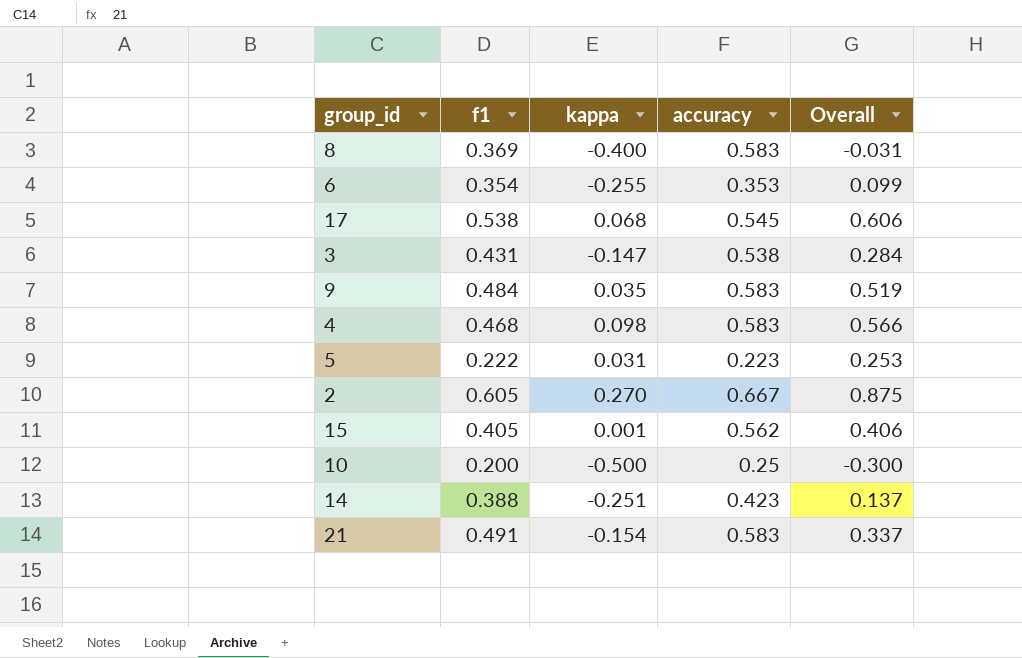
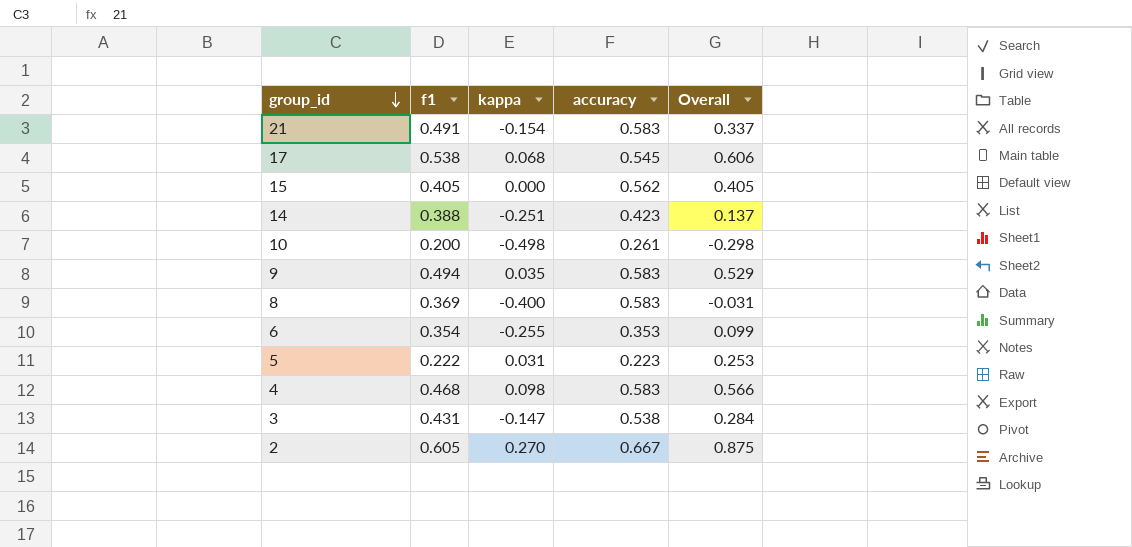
row order: none -> group_id descending
15 | kappa: 0.001 -> 0.000
15 | Overall: 0.406 -> 0.405
10 | kappa: -0.500 -> -0.498
10 | accuracy: 0.25 -> 0.261
10 | Overall: -0.300 -> -0.298
9 | f1: 0.484 -> 0.494
9 | Overall: 0.519 -> 0.529

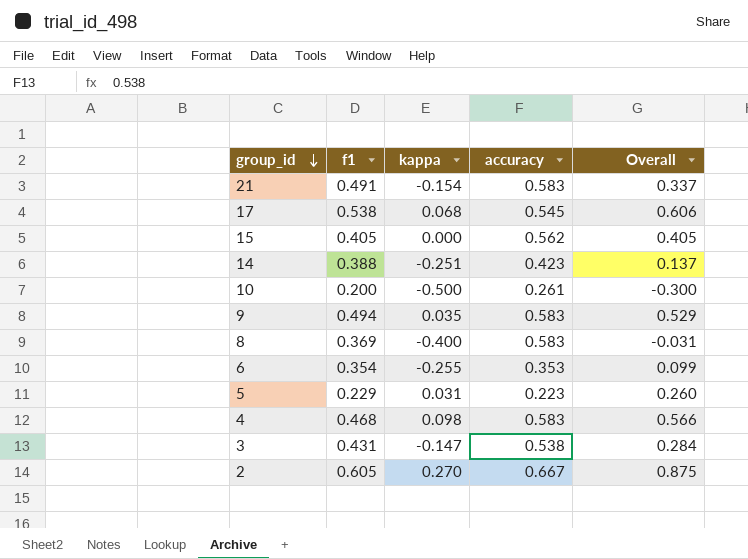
10 | kappa: -0.498 -> -0.500
10 | Overall: -0.298 -> -0.300
5 | f1: 0.222 -> 0.229
5 | Overall: 0.253 -> 0.260

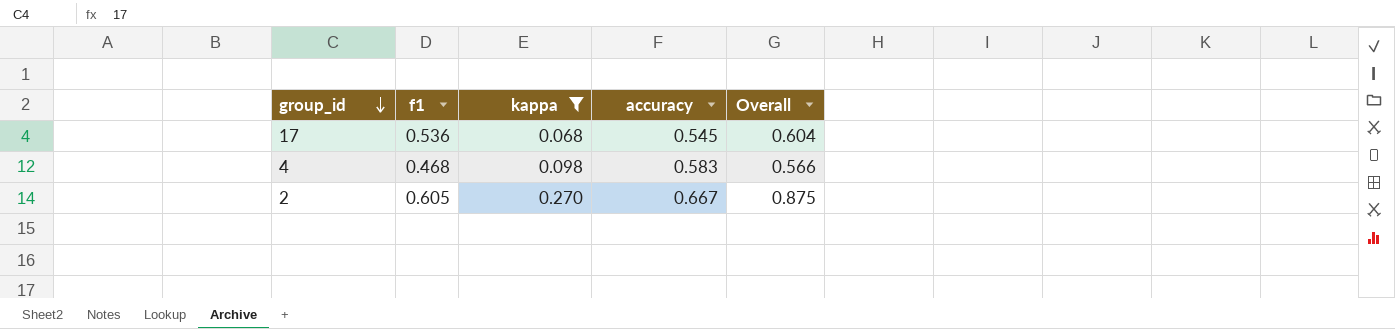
filter: none -> kappa >= 0.068
17 | f1: 0.538 -> 0.536
17 | Overall: 0.606 -> 0.604

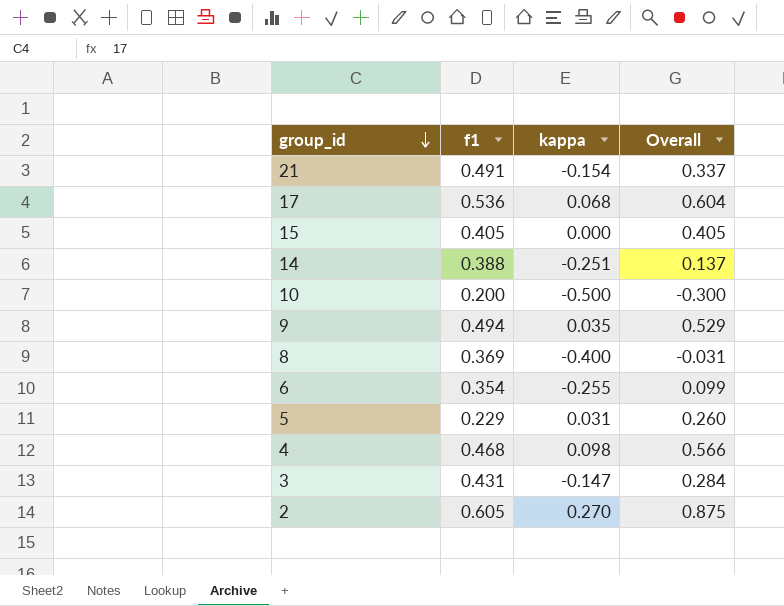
filter: kappa >= 0.068 -> none
column accuracy | position: 4 -> none

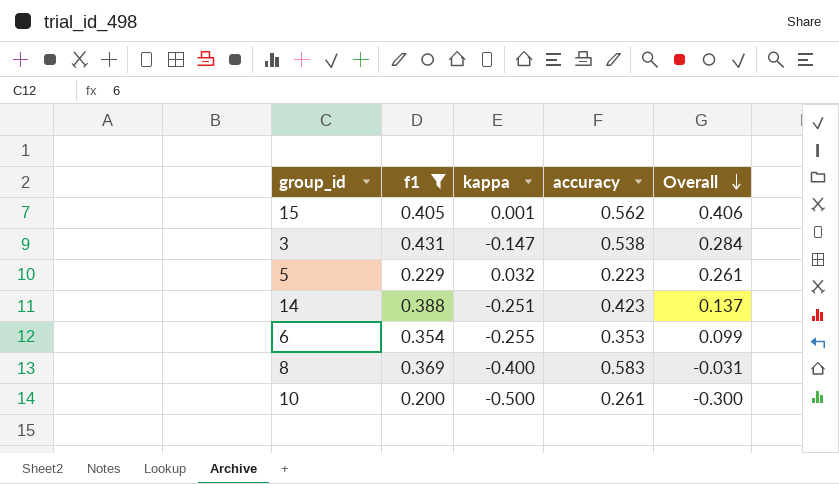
filter: none -> f1 <= 0.431
row order: group_id descending -> Overall descending
column accuracy | position: none -> 4
15 | kappa: 0.000 -> 0.001
15 | Overall: 0.405 -> 0.406
5 | kappa: 0.031 -> 0.032
5 | Overall: 0.260 -> 0.261

